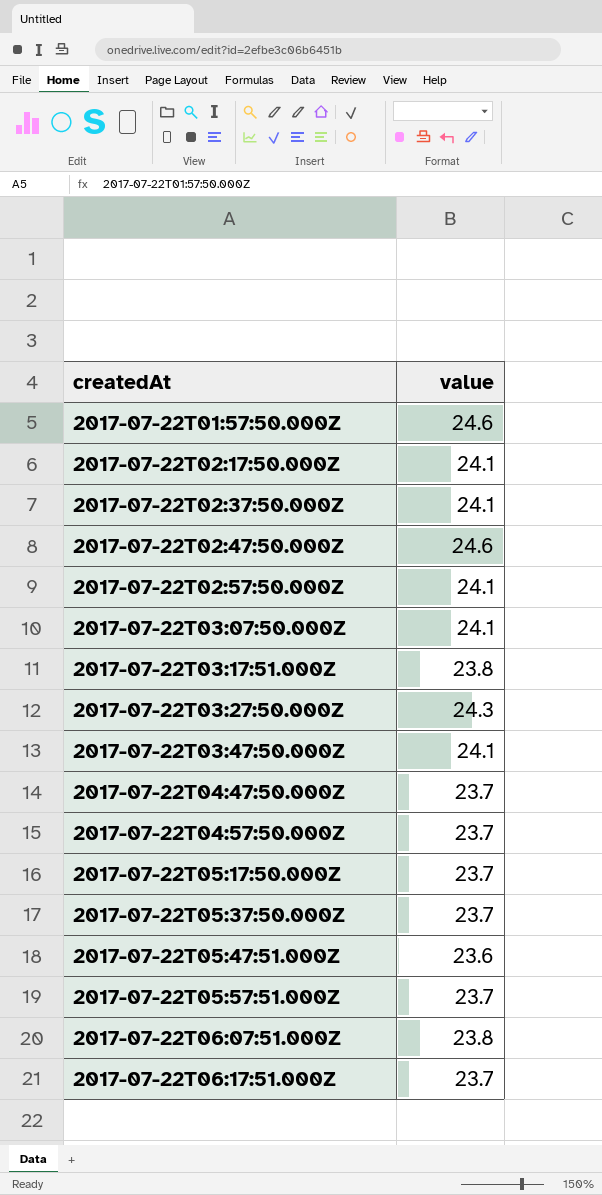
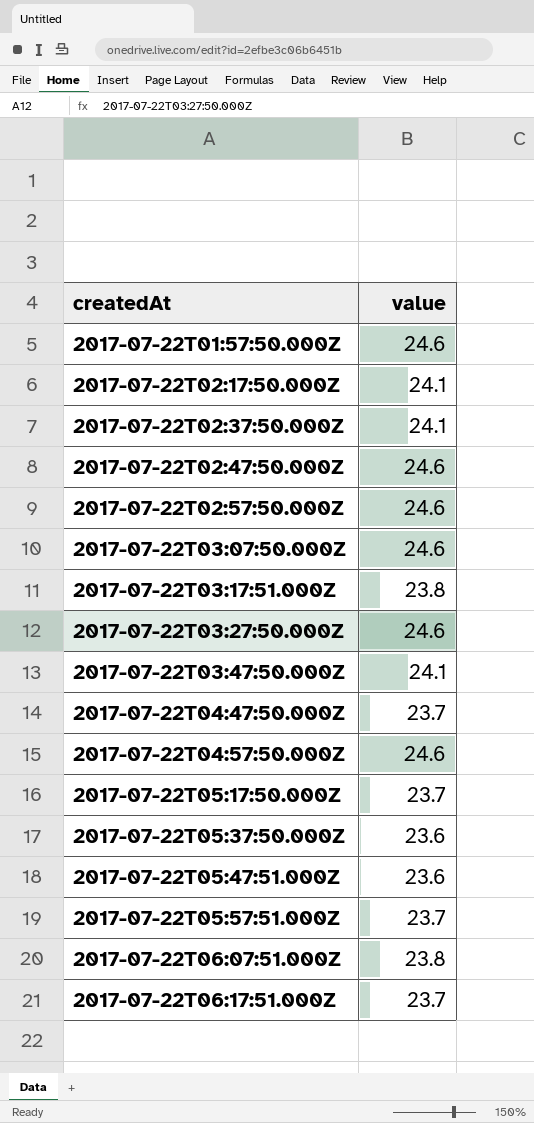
2017-07-22T02:57:50.000Z | value: 24.1 -> 24.6
2017-07-22T03:07:50.000Z | value: 24.1 -> 24.6
2017-07-22T03:27:50.000Z | value: 24.3 -> 24.6
2017-07-22T04:57:50.000Z | value: 23.7 -> 24.6
2017-07-22T05:37:50.000Z | value: 23.7 -> 23.6

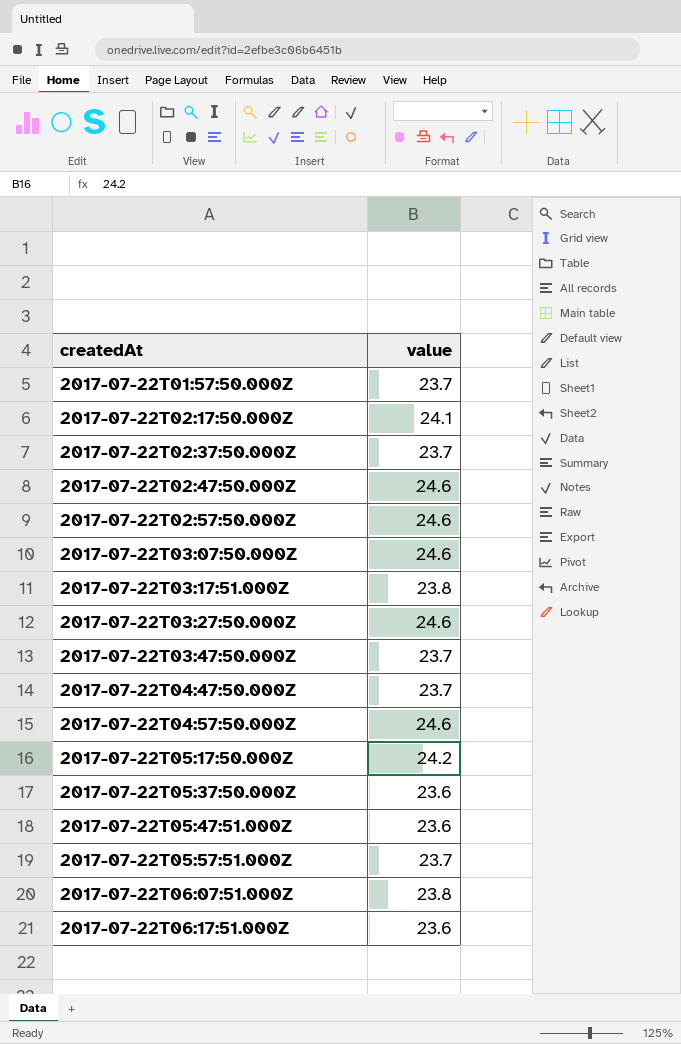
2017-07-22T01:57:50.000Z | value: 24.6 -> 23.7
2017-07-22T02:37:50.000Z | value: 24.1 -> 23.7
2017-07-22T03:47:50.000Z | value: 24.1 -> 23.7
2017-07-22T05:17:50.000Z | value: 23.7 -> 24.2
2017-07-22T06:17:51.000Z | value: 23.7 -> 23.6

